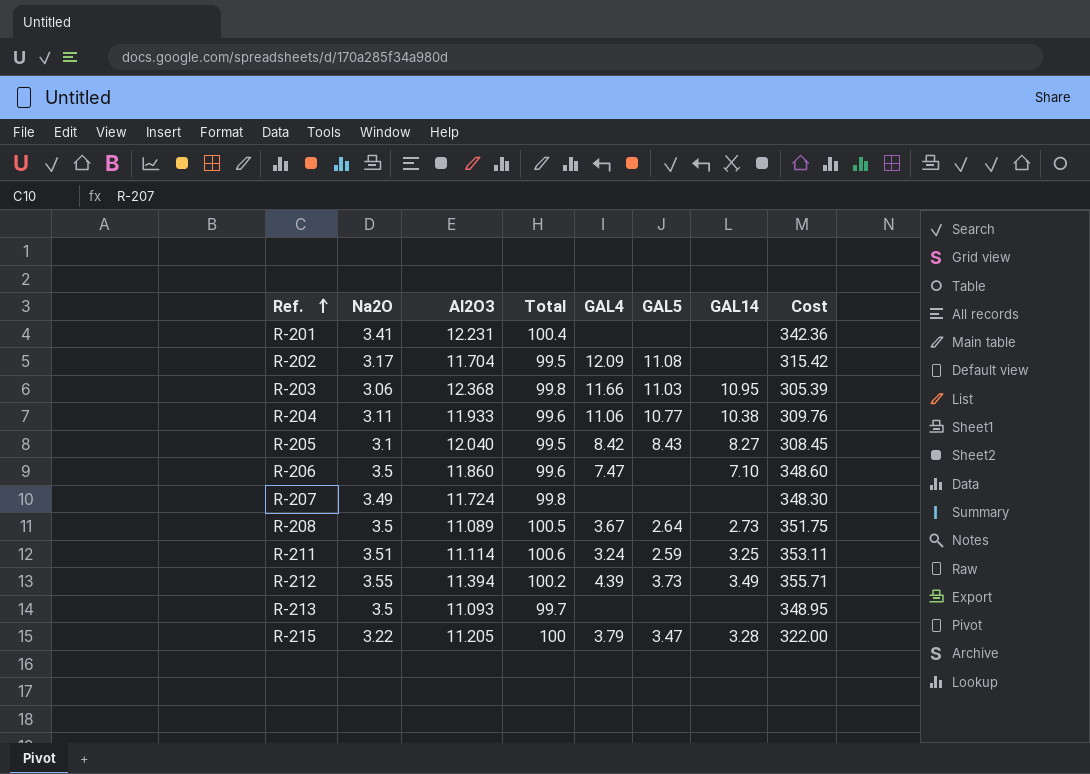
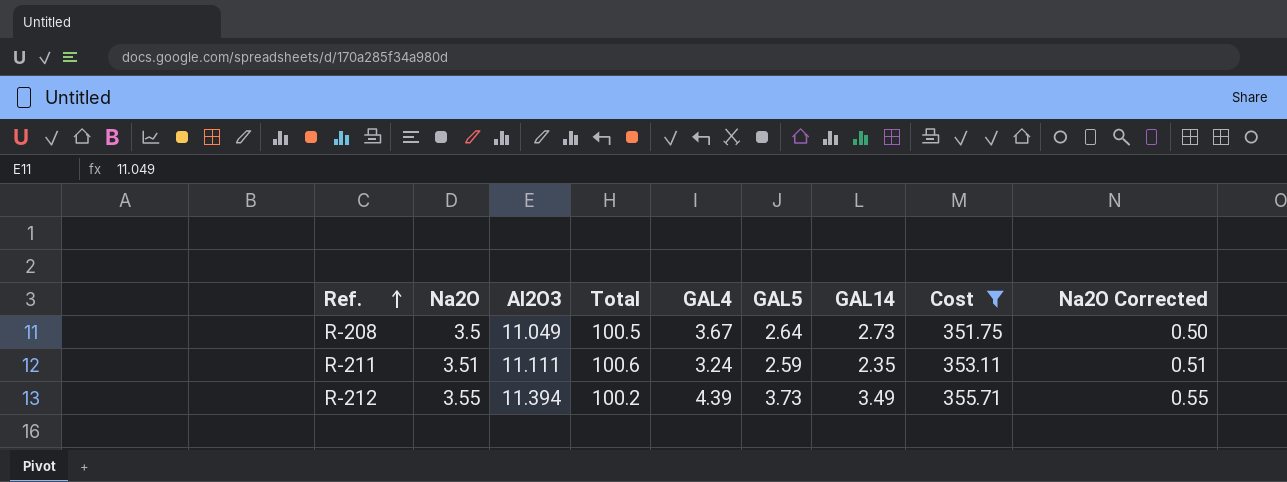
filter: none -> Cost >= 351.75
column Na2O Corrected | formula: none -> [Na2O] - 3
R-208 | Al2O3: 11.089 -> 11.049
R-211 | Al2O3: 11.114 -> 11.111
R-211 | GAL14: 3.25 -> 2.35

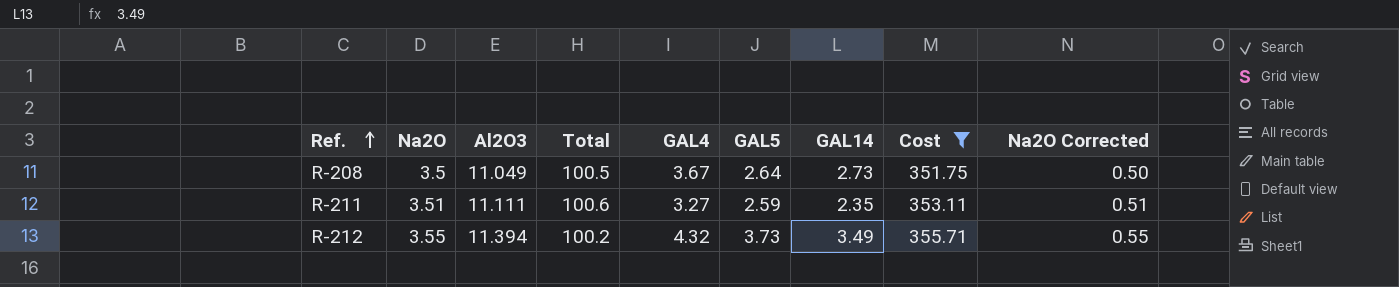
R-211 | GAL4: 3.24 -> 3.27
R-212 | GAL4: 4.39 -> 4.32

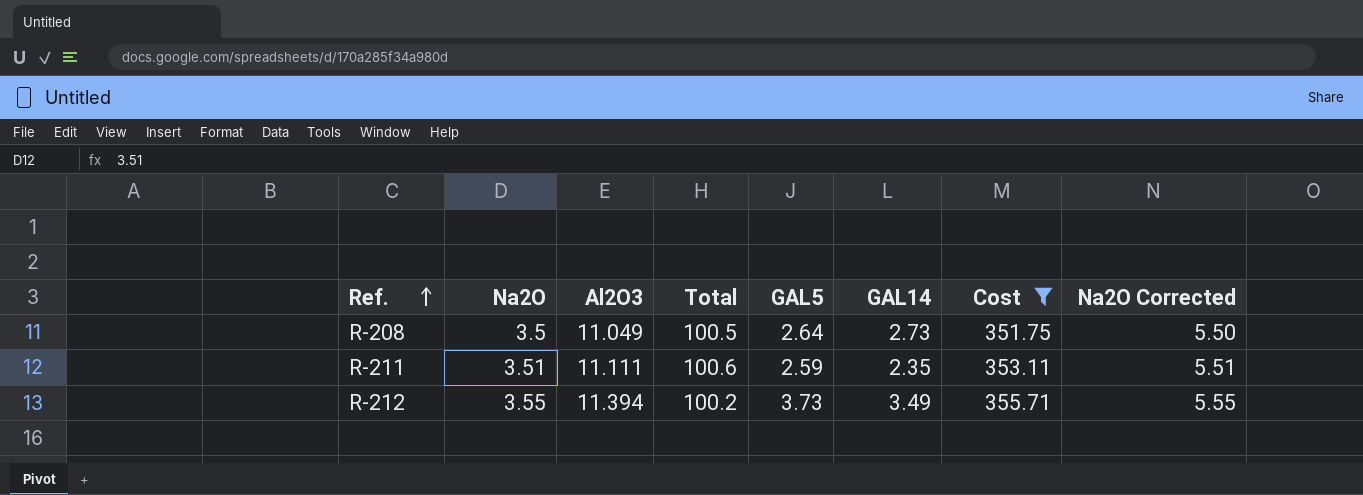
column GAL4 | position: 5 -> none
column Na2O Corrected | formula: [Na2O] - 3 -> [Na2O] + 2

